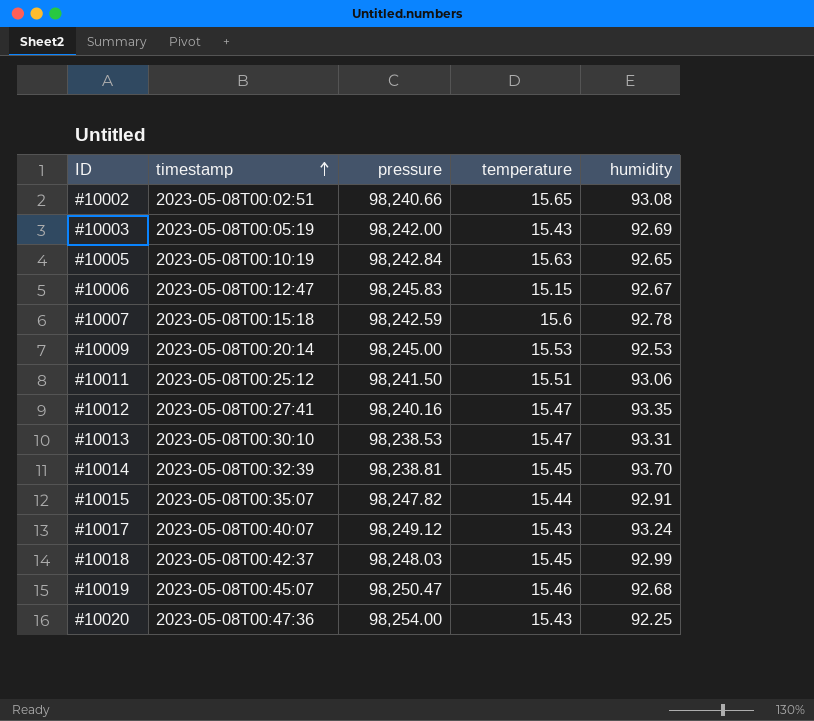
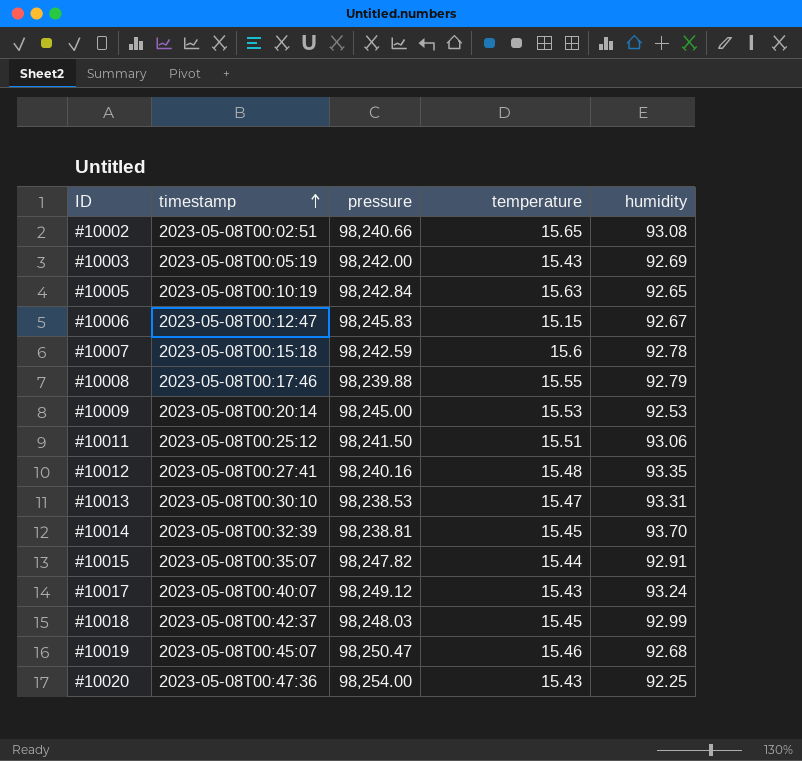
row #10008: none -> 2023-05-08T00:17:46 | 98,239.88 | 15.55 | 92.79
#10012 | temperature: 15.47 -> 15.48

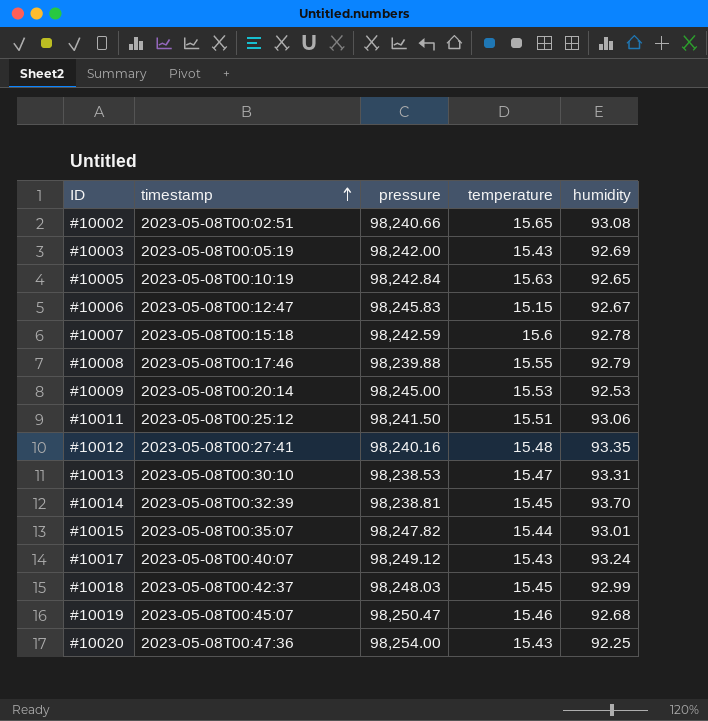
#10015 | humidity: 92.91 -> 93.01

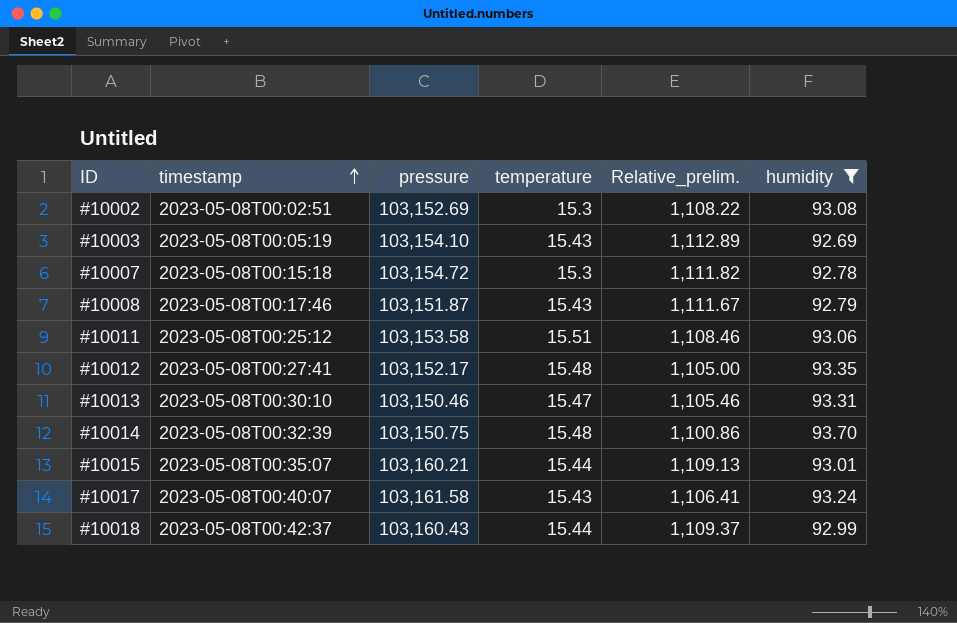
filter: none -> humidity >= 92.69
column Relative_prelim. | formula: none -> [pressure] / [humidity]
#10002 | pressure: 98,240.66 -> 103,152.69
#10002 | temperature: 15.65 -> 15.3
#10003 | pressure: 98,242.00 -> 103,154.10
#10007 | pressure: 98,242.59 -> 103,154.72
#10007 | temperature: 15.6 -> 15.3
#10008 | pressure: 98,239.88 -> 103,151.87
#10008 | temperature: 15.55 -> 15.43
#10011 | pressure: 98,241.50 -> 103,153.58
#10012 | pressure: 98,240.16 -> 103,152.17
#10013 | pressure: 98,238.53 -> 103,150.46
#10014 | pressure: 98,238.81 -> 103,150.75
#10014 | temperature: 15.45 -> 15.48
#10015 | pressure: 98,247.82 -> 103,160.21
#10017 | pressure: 98,249.12 -> 103,161.58
#10018 | pressure: 98,248.03 -> 103,160.43
#10018 | temperature: 15.45 -> 15.44

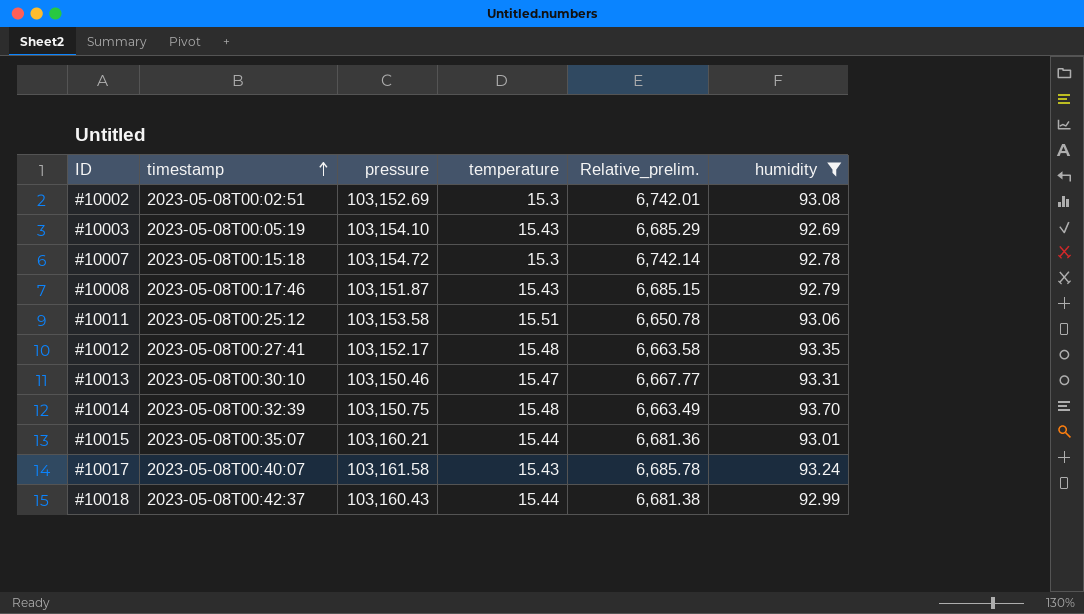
column Relative_prelim. | formula: [pressure] / [humidity] -> [pressure] / [temperature]

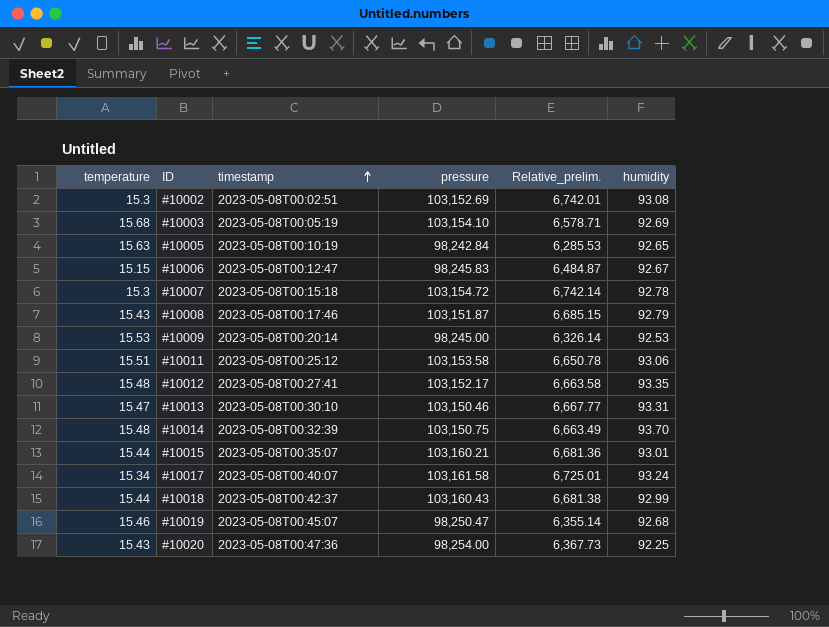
filter: humidity >= 92.69 -> none
column temperature | position: 4 -> 1
#10003 | temperature: 15.43 -> 15.68
#10003 | Relative_prelim.: 6,685.29 -> 6,578.71
#10017 | temperature: 15.43 -> 15.34
#10017 | Relative_prelim.: 6,685.78 -> 6,725.01

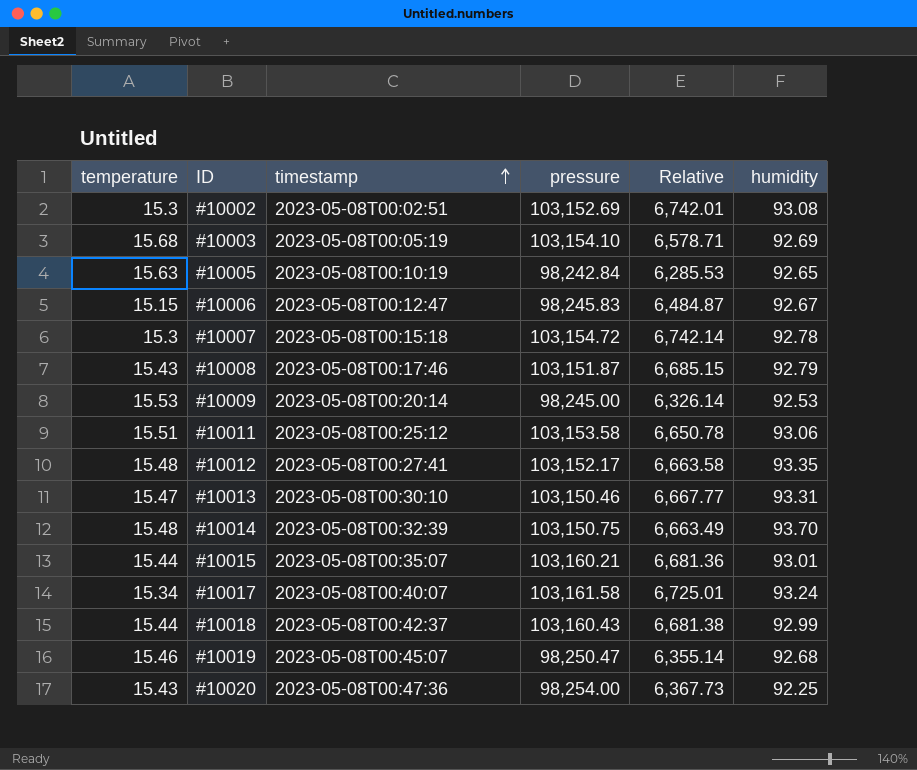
column name: Relative_prelim. -> Relative

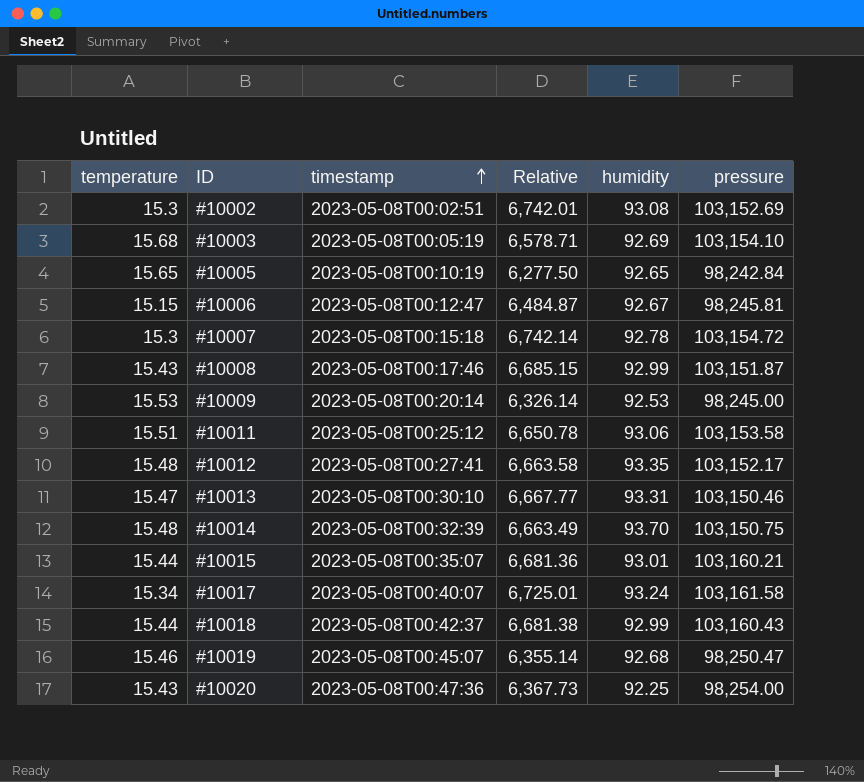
column pressure | position: 4 -> 6
#10005 | temperature: 15.63 -> 15.65
#10005 | Relative: 6,285.53 -> 6,277.50
#10006 | pressure: 98,245.83 -> 98,245.81
#10008 | humidity: 92.79 -> 92.99

